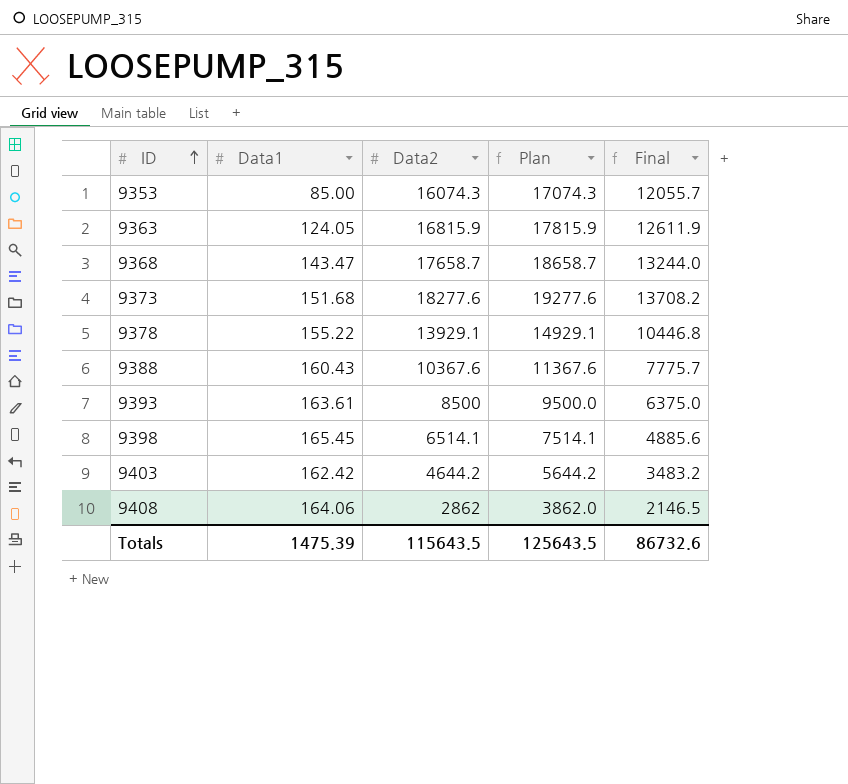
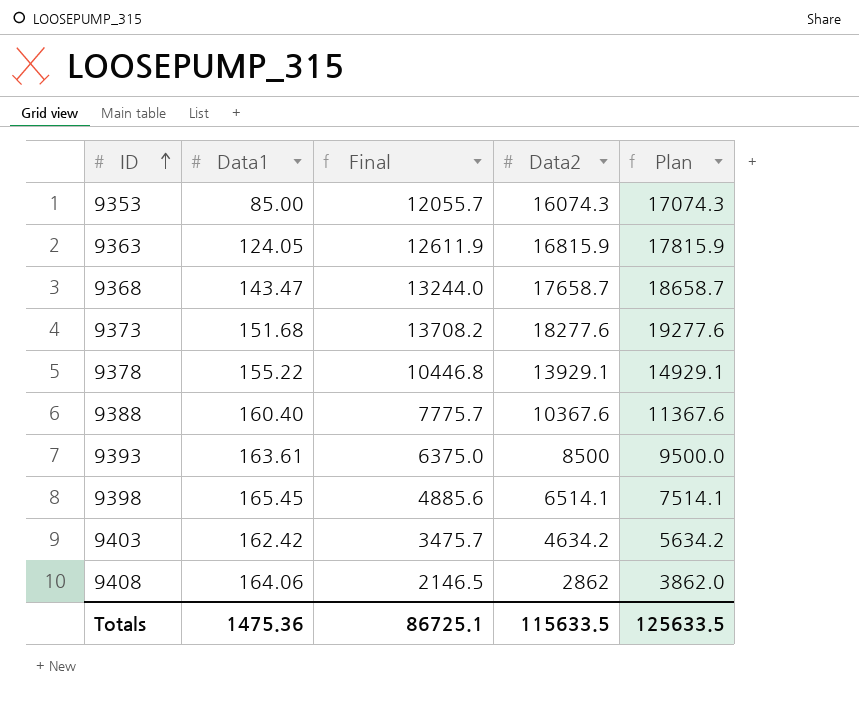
column Final | position: 5 -> 3
9388 | Data1: 160.43 -> 160.40
9403 | Final: 3483.2 -> 3475.7
9403 | Data2: 4644.2 -> 4634.2
9403 | Plan: 5644.2 -> 5634.2
Totals | Data1: 1475.39 -> 1475.36
Totals | Final: 86732.6 -> 86725.1
Totals | Data2: 115643.5 -> 115633.5
Totals | Plan: 125643.5 -> 125633.5

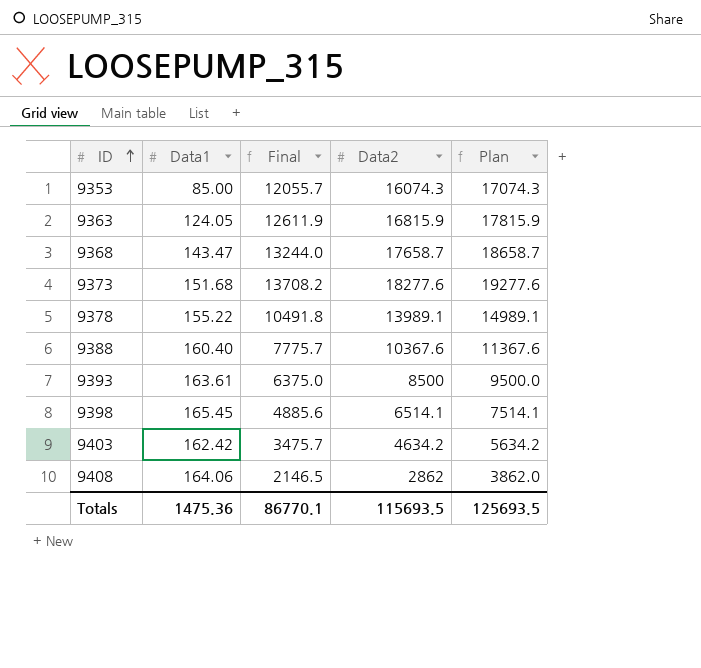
9378 | Final: 10446.8 -> 10491.8
9378 | Data2: 13929.1 -> 13989.1
9378 | Plan: 14929.1 -> 14989.1
Totals | Final: 86725.1 -> 86770.1
Totals | Data2: 115633.5 -> 115693.5
Totals | Plan: 125633.5 -> 125693.5

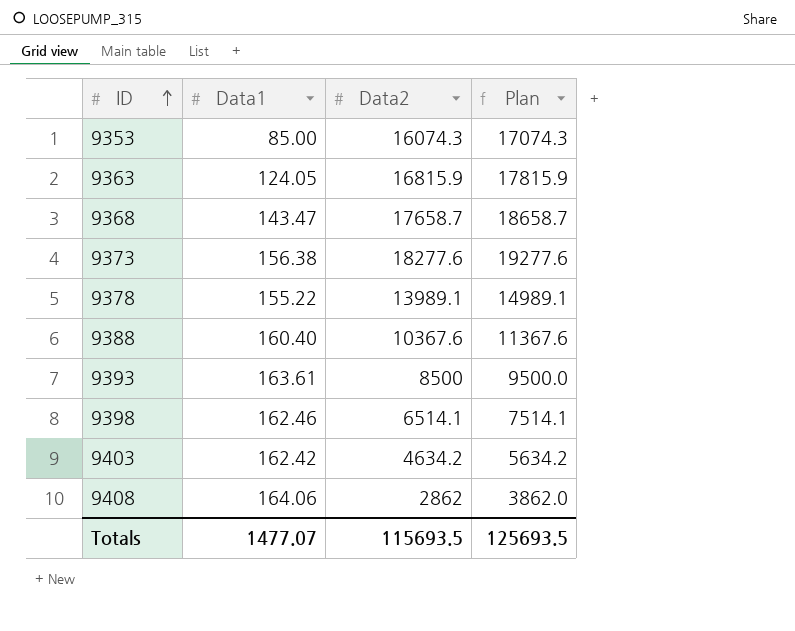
column Final | formula: [Data2] * 0.75 -> none
9373 | Data1: 151.68 -> 156.38
9398 | Data1: 165.45 -> 162.46
Totals | Data1: 1475.36 -> 1477.07

